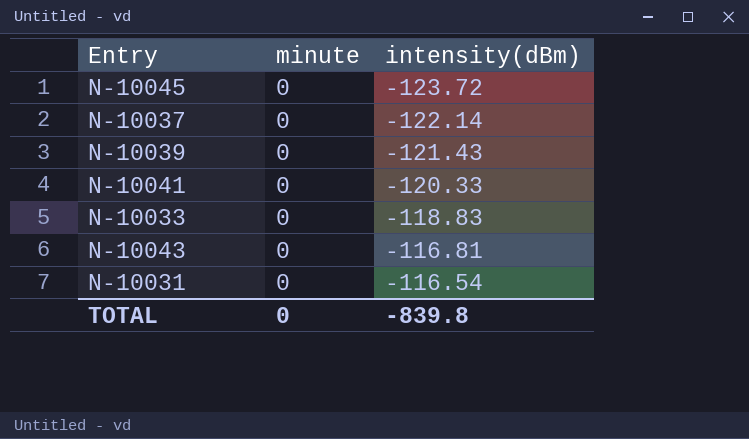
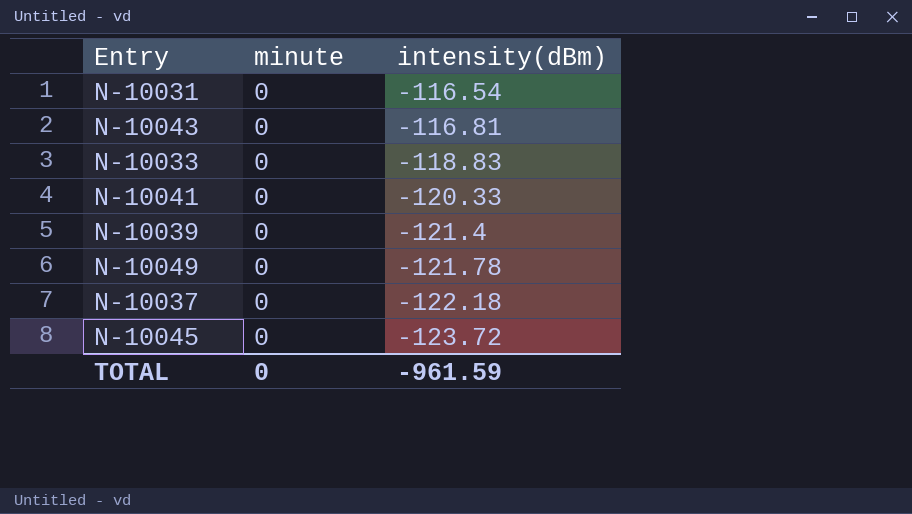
row order: intensity(dBm) ascending -> intensity(dBm) descending
N-10039 | intensity(dBm): -121.43 -> -121.4
row N-10049: none -> 0 | -121.78
N-10037 | intensity(dBm): -122.14 -> -122.18
TOTAL | intensity(dBm): -839.8 -> -961.59

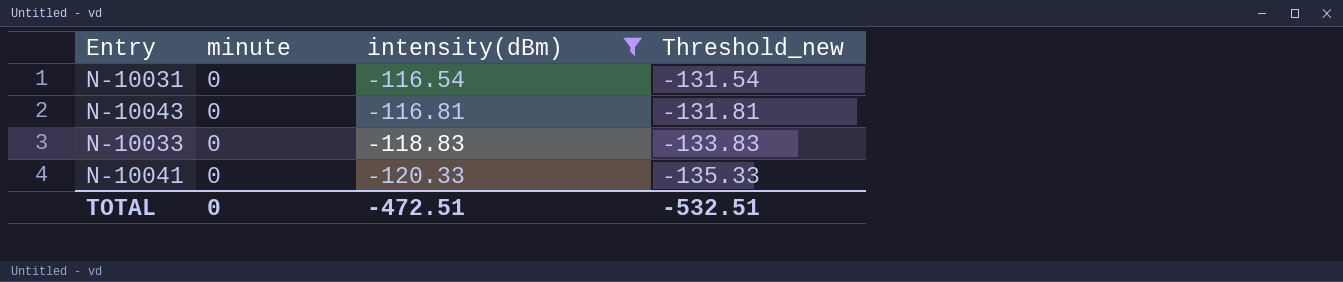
filter: none -> intensity(dBm) >= -120.33
column Threshold_new | formula: none -> [intensity(dBm)] - 15
TOTAL | intensity(dBm): -961.59 -> -472.51

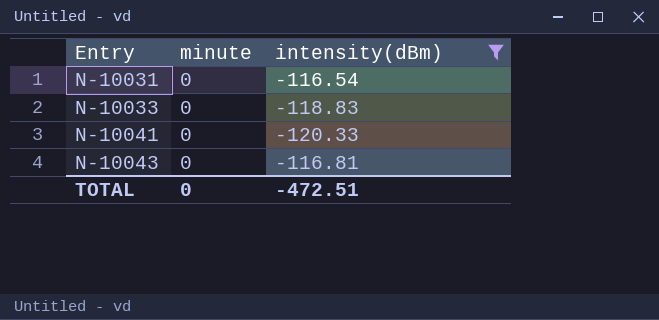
row order: intensity(dBm) descending -> Entry ascending
column Threshold_new | formula: [intensity(dBm)] - 15 -> none

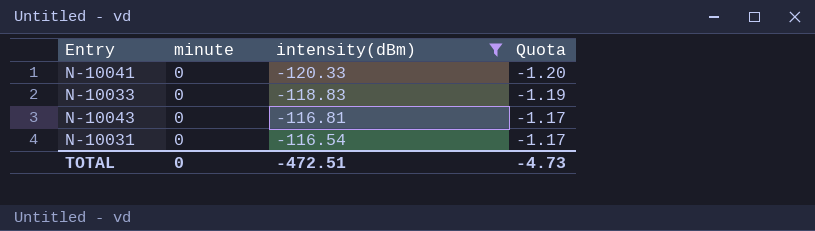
row order: Entry ascending -> intensity(dBm) ascending
column Quota | formula: none -> [intensity(dBm)] * 0.01

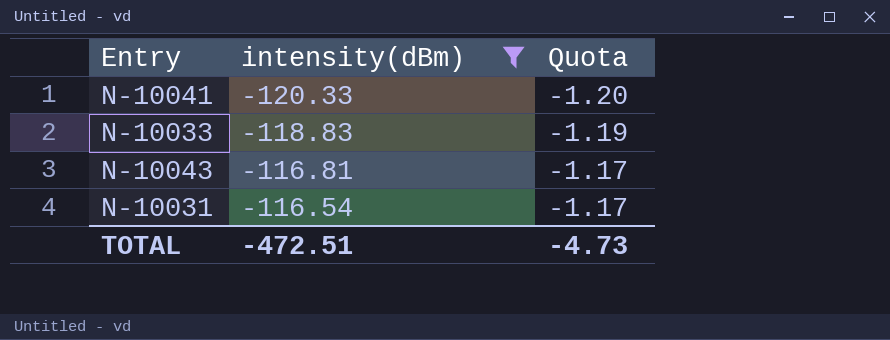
column minute | position: 2 -> none

